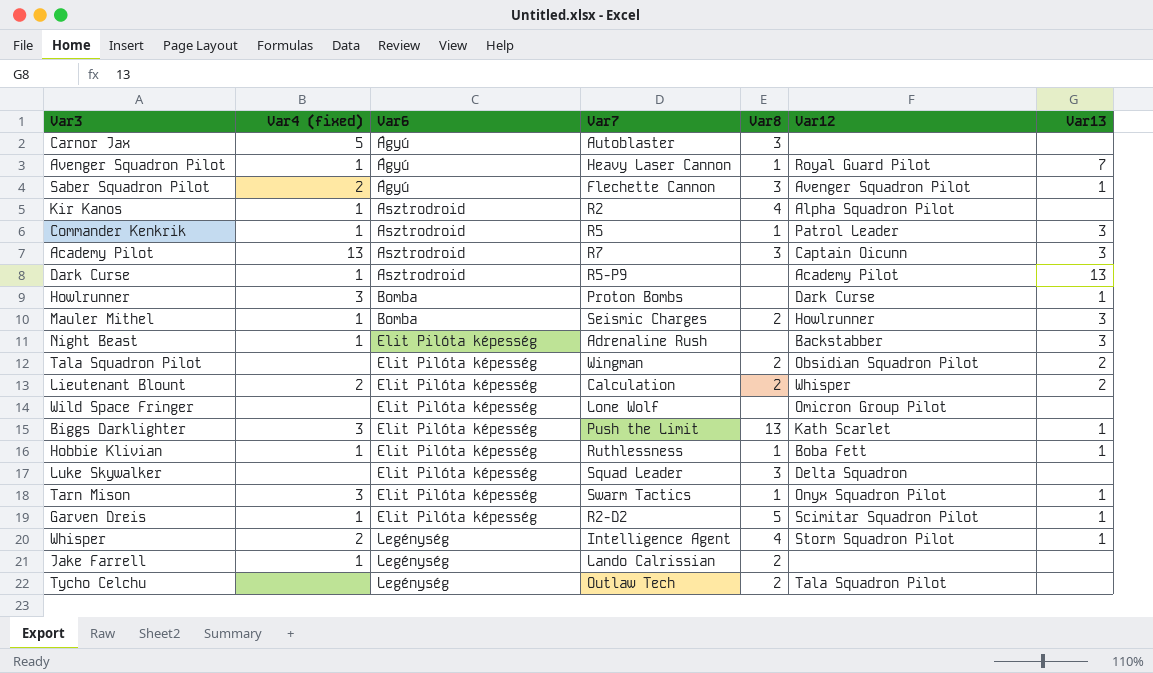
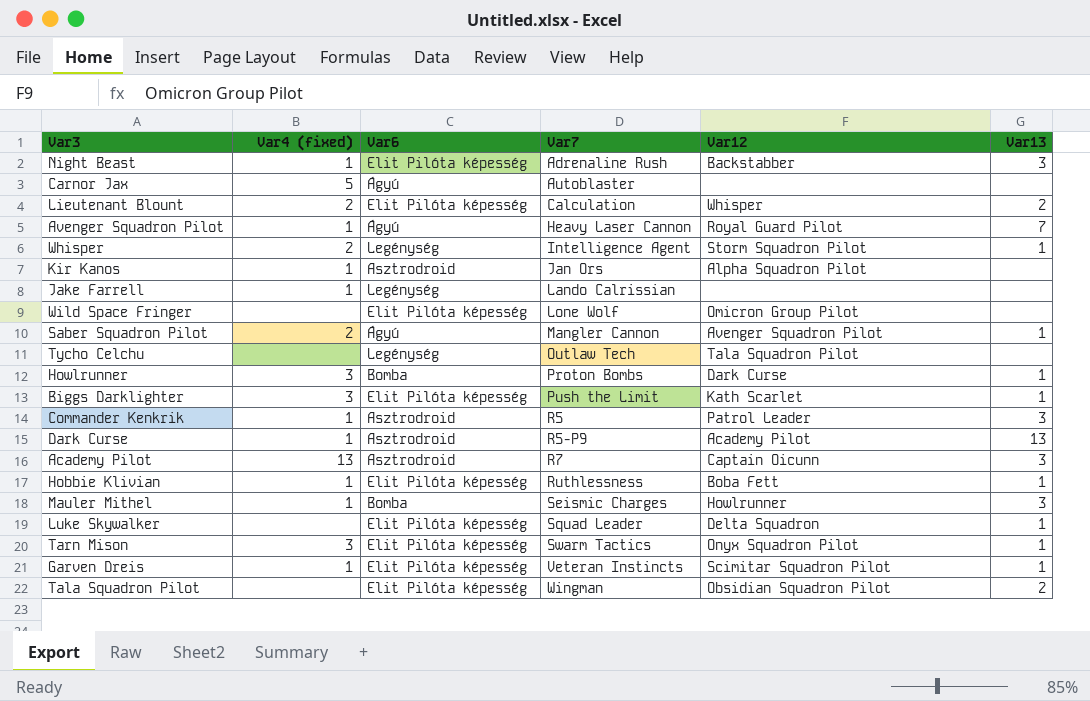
row order: Var6 ascending -> Var7 ascending
column Var8 | position: 5 -> none
Kir Kanos | Var7: R2 -> Jan Ors
Saber Squadron Pilot | Var7: Flechette Cannon -> Mangler Cannon
Luke Skywalker | Var13: none -> 1
Garven Dreis | Var7: R2-D2 -> Veteran Instincts

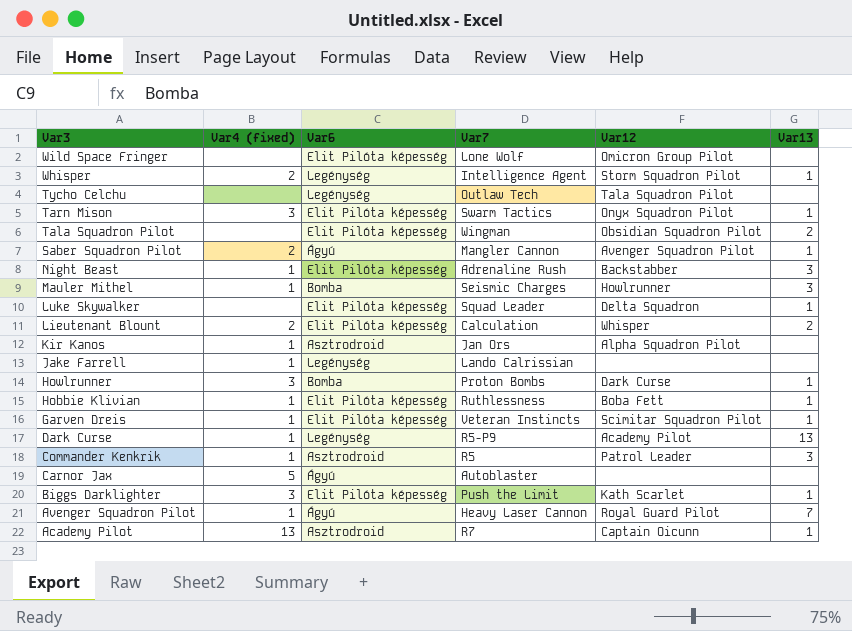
row order: Var7 ascending -> Var3 descending
Dark Curse | Var6: Asztrodroid -> Legénység
Academy Pilot | Var13: 3 -> 1

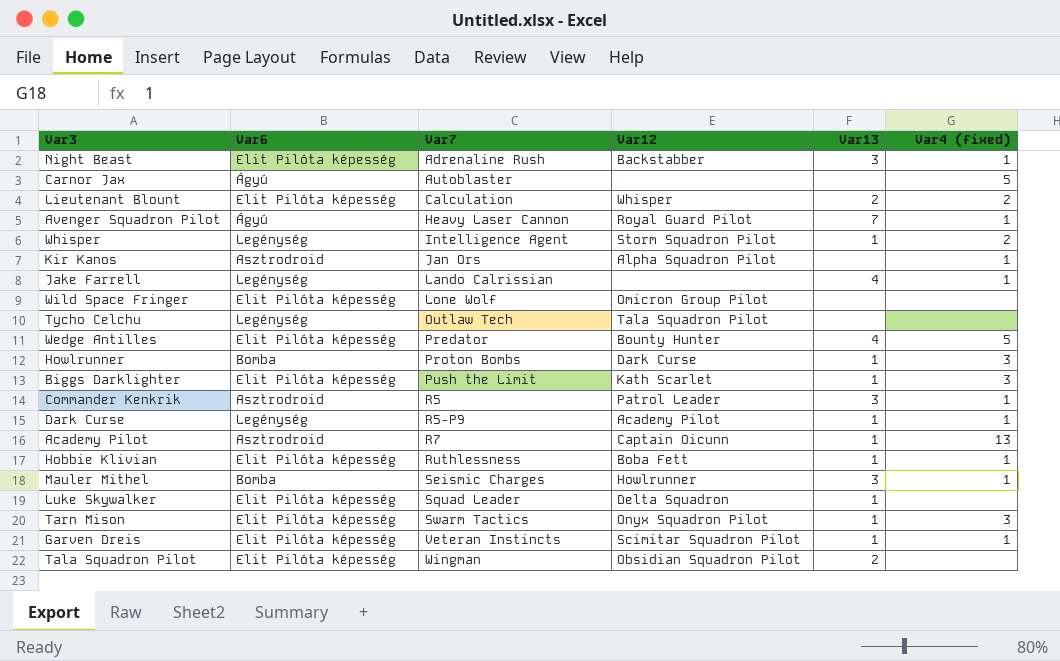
row order: Var3 descending -> Var7 ascending
column Var4 (fixed) | position: 2 -> 6
row Saber Squadron Pilot: 2 | Ágyú | Mangler Cannon | Avenger Squadron Pilot | 1 -> none
Jake Farrell | Var13: none -> 4
row Wedge Antilles: none -> Elit Pilóta képesség | Predator | Bounty Hunter | 4 | 5
Dark Curse | Var13: 13 -> 1

